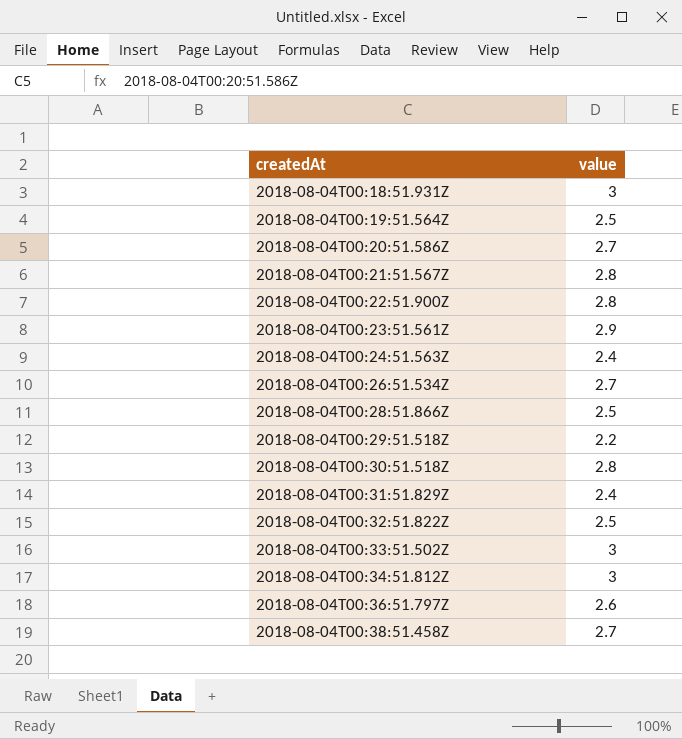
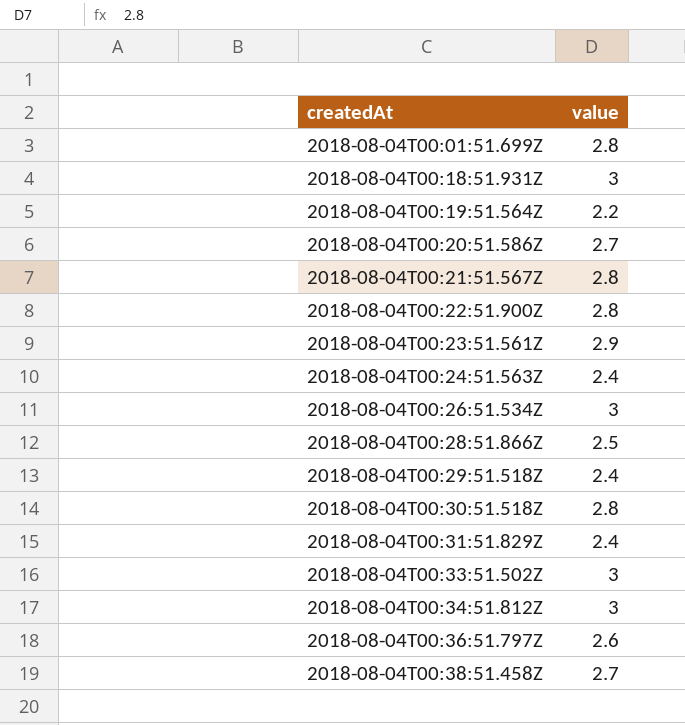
row 2018-08-04T00:32:51.822Z: 2.5 -> none
row 2018-08-04T00:01:51.699Z: none -> 2.8
2018-08-04T00:19:51.564Z | value: 2.5 -> 2.2
2018-08-04T00:26:51.534Z | value: 2.7 -> 3
2018-08-04T00:29:51.518Z | value: 2.2 -> 2.4

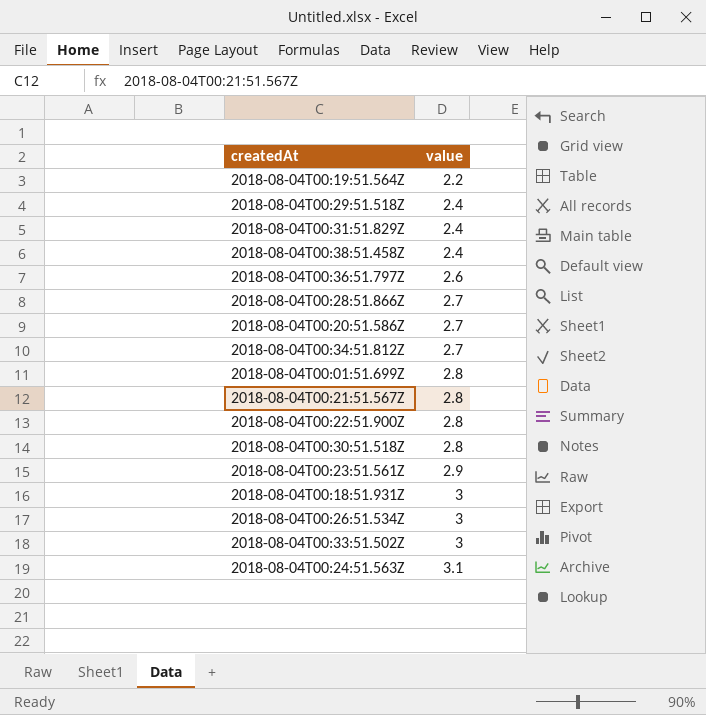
row order: createdAt ascending -> value ascending
2018-08-04T00:38:51.458Z | value: 2.7 -> 2.4
2018-08-04T00:28:51.866Z | value: 2.5 -> 2.7
2018-08-04T00:34:51.812Z | value: 3 -> 2.7
2018-08-04T00:24:51.563Z | value: 2.4 -> 3.1

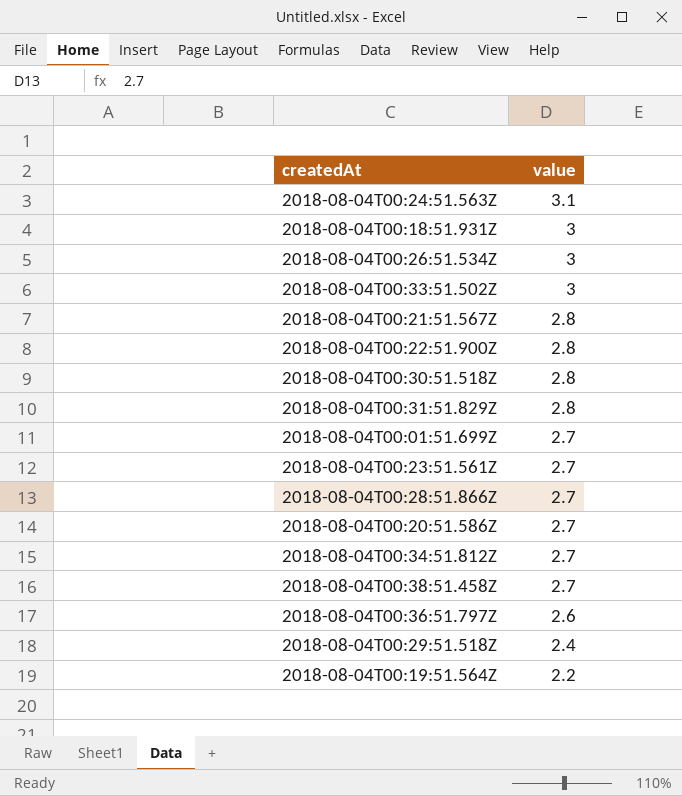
row order: value ascending -> value descending
2018-08-04T00:31:51.829Z | value: 2.4 -> 2.8
2018-08-04T00:01:51.699Z | value: 2.8 -> 2.7
2018-08-04T00:23:51.561Z | value: 2.9 -> 2.7
2018-08-04T00:38:51.458Z | value: 2.4 -> 2.7

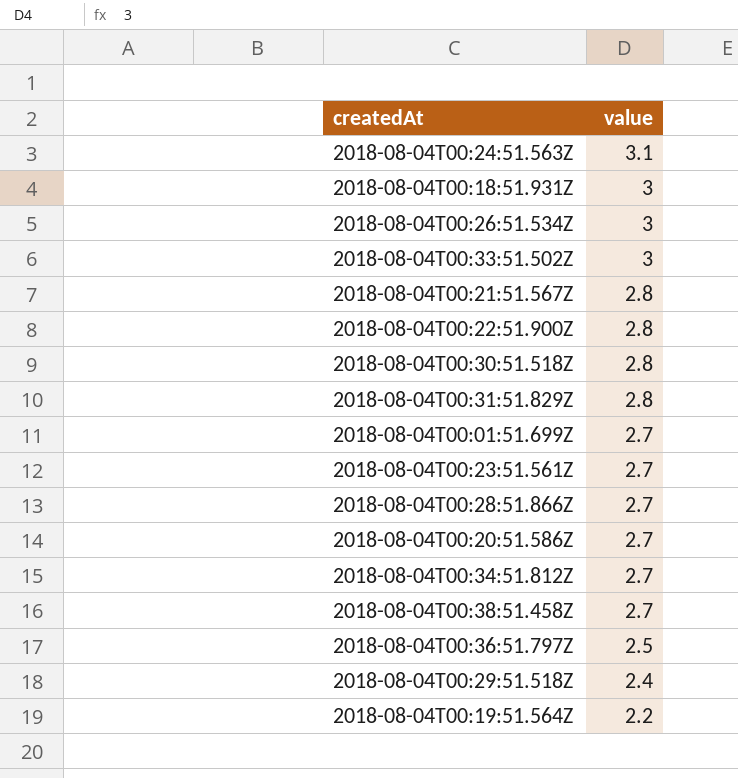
2018-08-04T00:36:51.797Z | value: 2.6 -> 2.5

